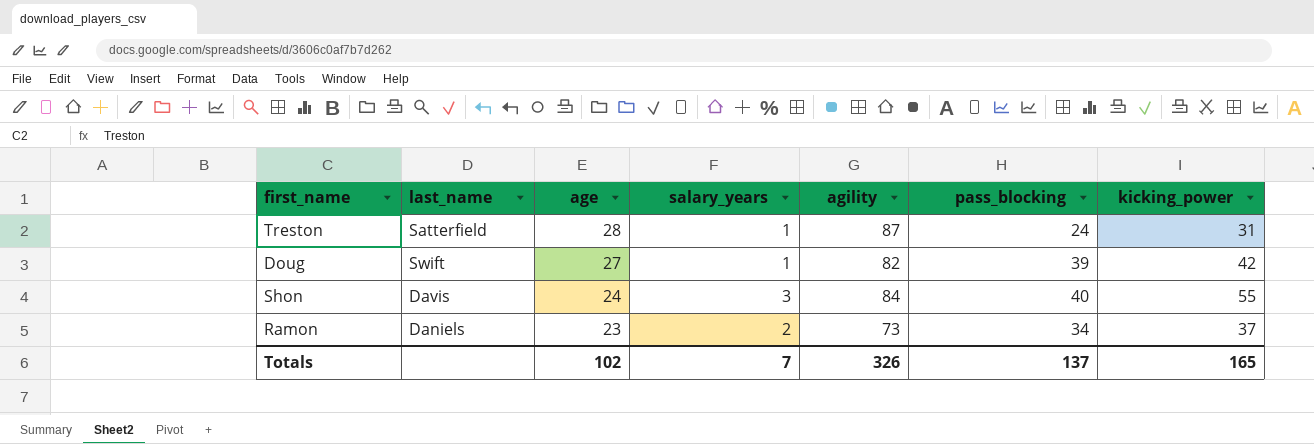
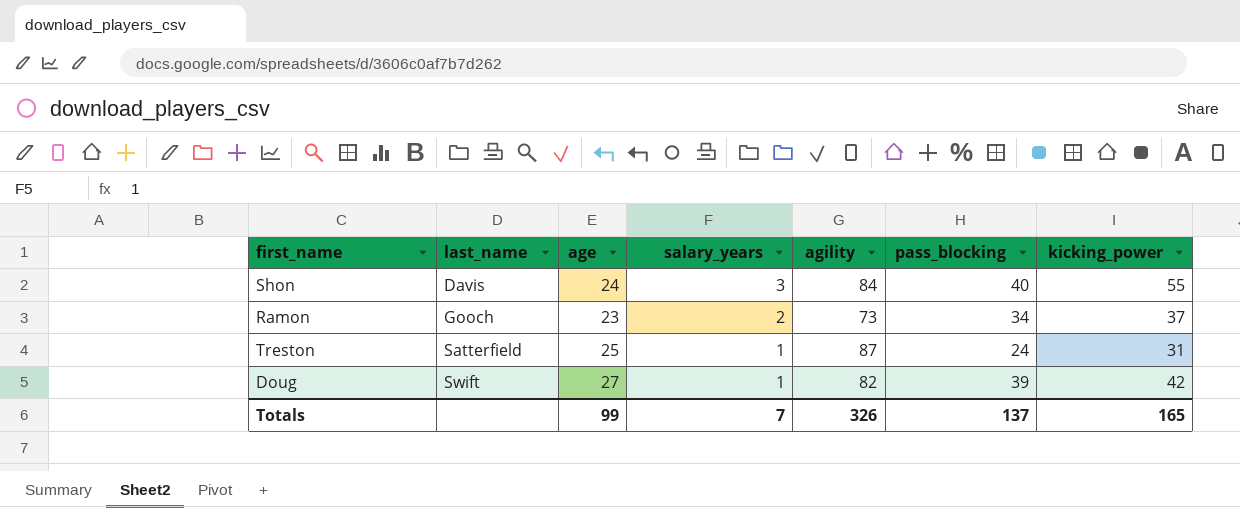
row order: age descending -> last_name ascending
Ramon | last_name: Daniels -> Gooch
Treston | age: 28 -> 25
Totals | age: 102 -> 99

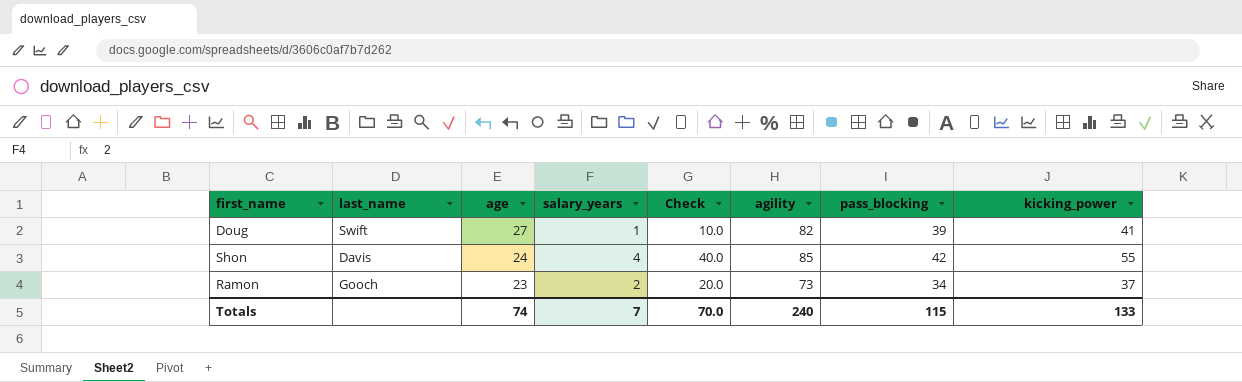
row order: last_name ascending -> age descending
column Check | formula: none -> [salary_years] * 10
row Treston: Satterfield | 25 | 1 | 87 | 24 | 31 -> none
Doug | kicking_power: 42 -> 41
Shon | salary_years: 3 -> 4
Shon | agility: 84 -> 85
Shon | pass_blocking: 40 -> 42
Totals | age: 99 -> 74
Totals | agility: 326 -> 240
Totals | pass_blocking: 137 -> 115
Totals | kicking_power: 165 -> 133

